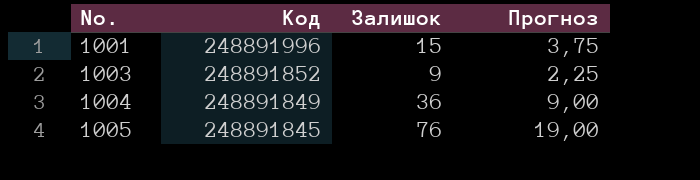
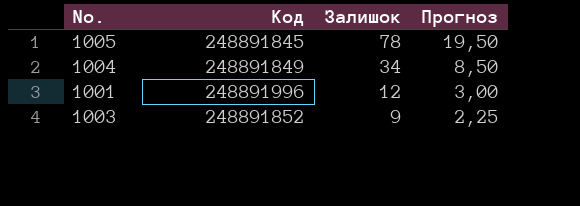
row order: No. ascending -> Залишок descending
1005 | Залишок: 76 -> 78
1005 | Прогноз: 19,00 -> 19,50
1004 | Залишок: 36 -> 34
1004 | Прогноз: 9,00 -> 8,50
1001 | Залишок: 15 -> 12
1001 | Прогноз: 3,75 -> 3,00

